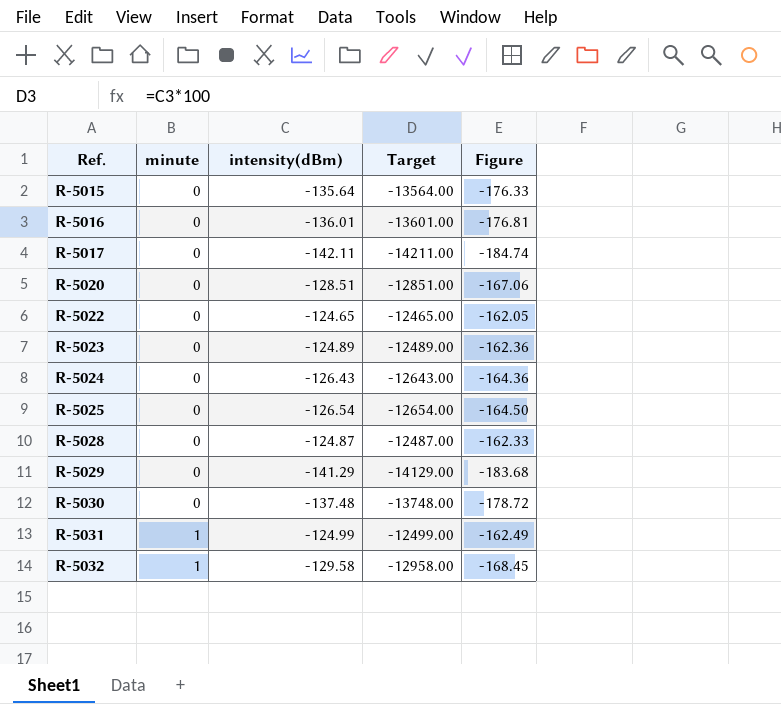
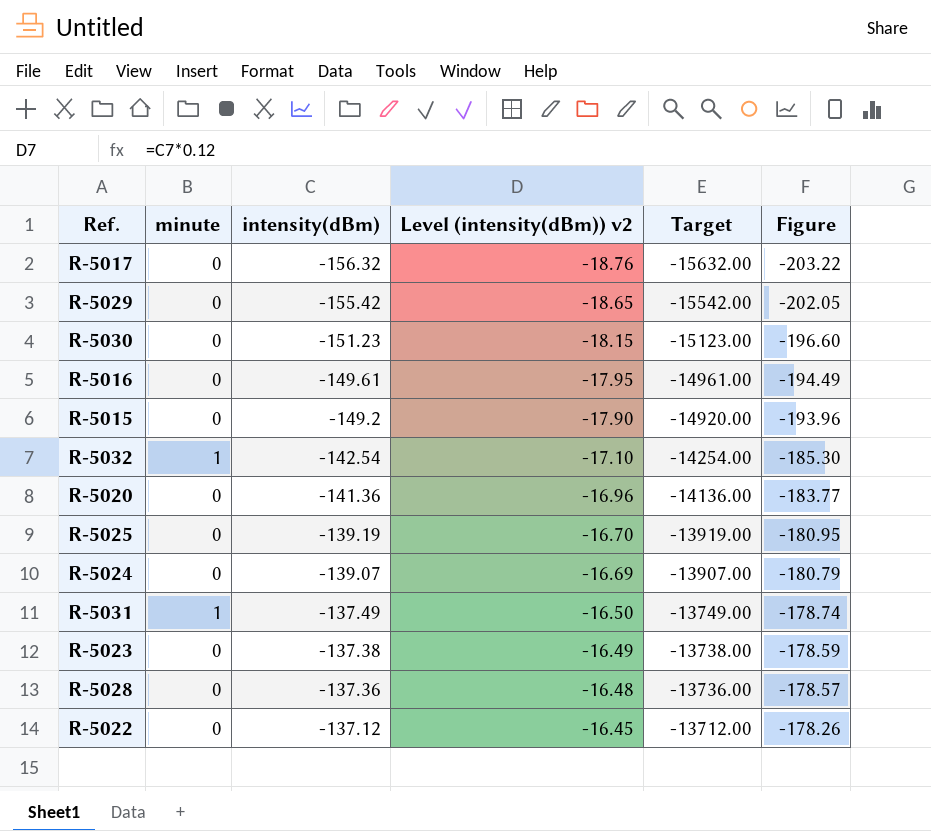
row order: Ref. ascending -> intensity(dBm) ascending
column Level (intensity(dBm)) v2 | formula: none -> [intensity(dBm)] * 0.12
R-5017 | intensity(dBm): -142.11 -> -156.32
R-5017 | Target: -14211.00 -> -15632.00
R-5017 | Figure: -184.74 -> -203.22
R-5029 | intensity(dBm): -141.29 -> -155.42
R-5029 | Target: -14129.00 -> -15542.00
R-5029 | Figure: -183.68 -> -202.05
R-5030 | intensity(dBm): -137.48 -> -151.23
R-5030 | Target: -13748.00 -> -15123.00
R-5030 | Figure: -178.72 -> -196.60
R-5016 | intensity(dBm): -136.01 -> -149.61
R-5016 | Target: -13601.00 -> -14961.00
R-5016 | Figure: -176.81 -> -194.49
R-5015 | intensity(dBm): -135.64 -> -149.2
R-5015 | Target: -13564.00 -> -14920.00
R-5015 | Figure: -176.33 -> -193.96
R-5032 | intensity(dBm): -129.58 -> -142.54
R-5032 | Target: -12958.00 -> -14254.00
R-5032 | Figure: -168.45 -> -185.30
R-5020 | intensity(dBm): -128.51 -> -141.36
R-5020 | Target: -12851.00 -> -14136.00
R-5020 | Figure: -167.06 -> -183.77
R-5025 | intensity(dBm): -126.54 -> -139.19
R-5025 | Target: -12654.00 -> -13919.00
R-5025 | Figure: -164.50 -> -180.95
R-5024 | intensity(dBm): -126.43 -> -139.07
R-5024 | Target: -12643.00 -> -13907.00
R-5024 | Figure: -164.36 -> -180.79
R-5031 | intensity(dBm): -124.99 -> -137.49
R-5031 | Target: -12499.00 -> -13749.00
R-5031 | Figure: -162.49 -> -178.74
R-5023 | intensity(dBm): -124.89 -> -137.38
R-5023 | Target: -12489.00 -> -13738.00
R-5023 | Figure: -162.36 -> -178.59
R-5028 | intensity(dBm): -124.87 -> -137.36
R-5028 | Target: -12487.00 -> -13736.00
R-5028 | Figure: -162.33 -> -178.57
R-5022 | intensity(dBm): -124.65 -> -137.12
R-5022 | Target: -12465.00 -> -13712.00
R-5022 | Figure: -162.05 -> -178.26

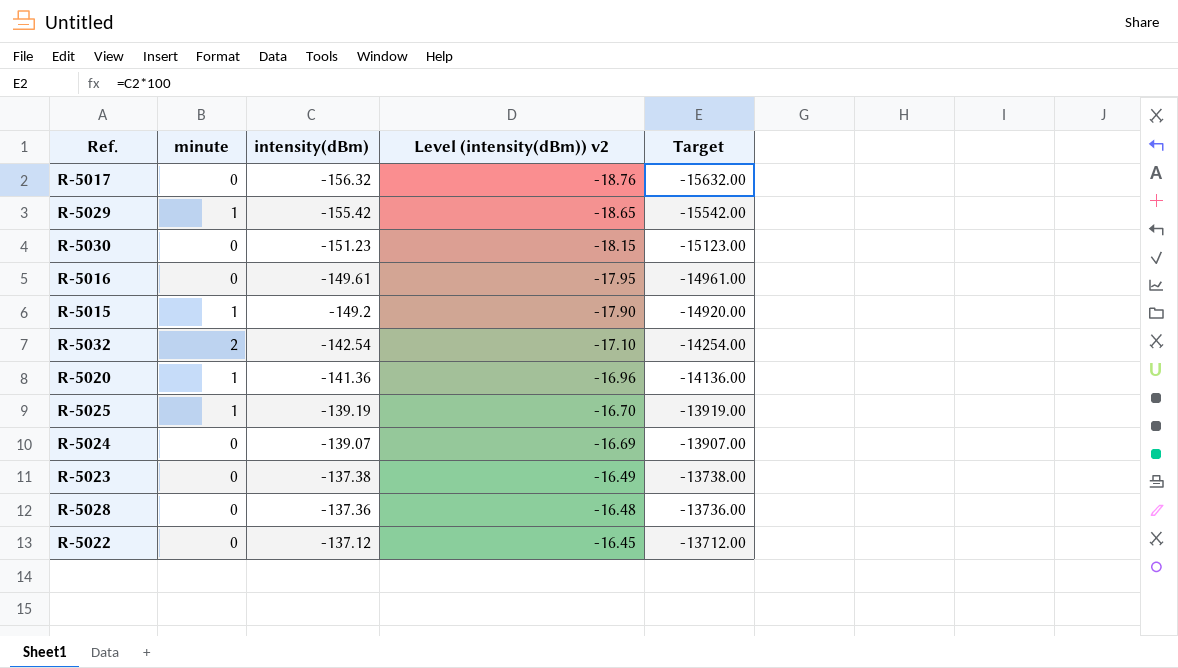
column Figure | formula: [intensity(dBm)] * 1.3 -> none
row R-5031: 1 | -137.49 | -16.50 | -13749.00 | -178.74 -> none
R-5029 | minute: 0 -> 1
R-5015 | minute: 0 -> 1
R-5032 | minute: 1 -> 2
R-5020 | minute: 0 -> 1
R-5025 | minute: 0 -> 1

